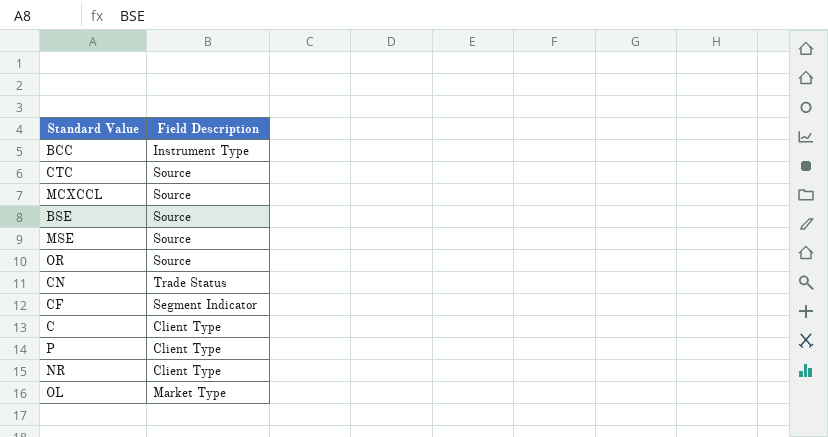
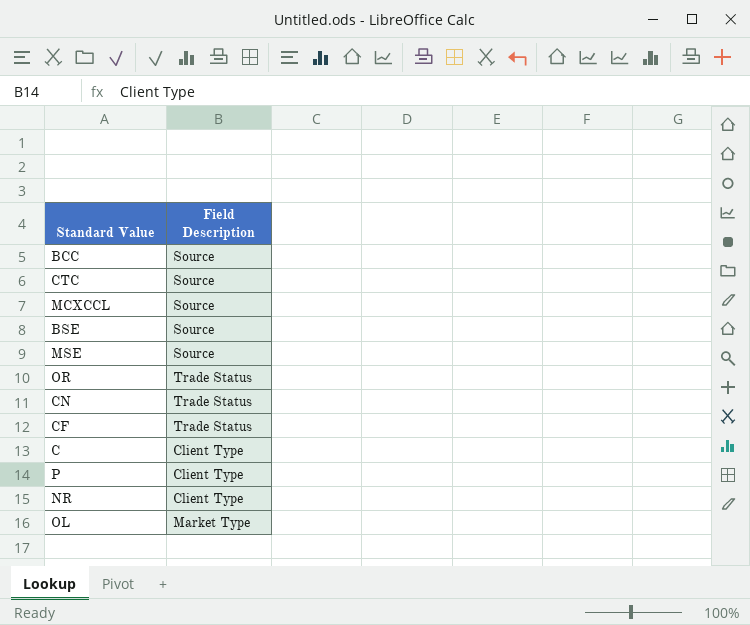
BCC | Field Description: Instrument Type -> Source
OR | Field Description: Source -> Trade Status
CF | Field Description: Segment Indicator -> Trade Status

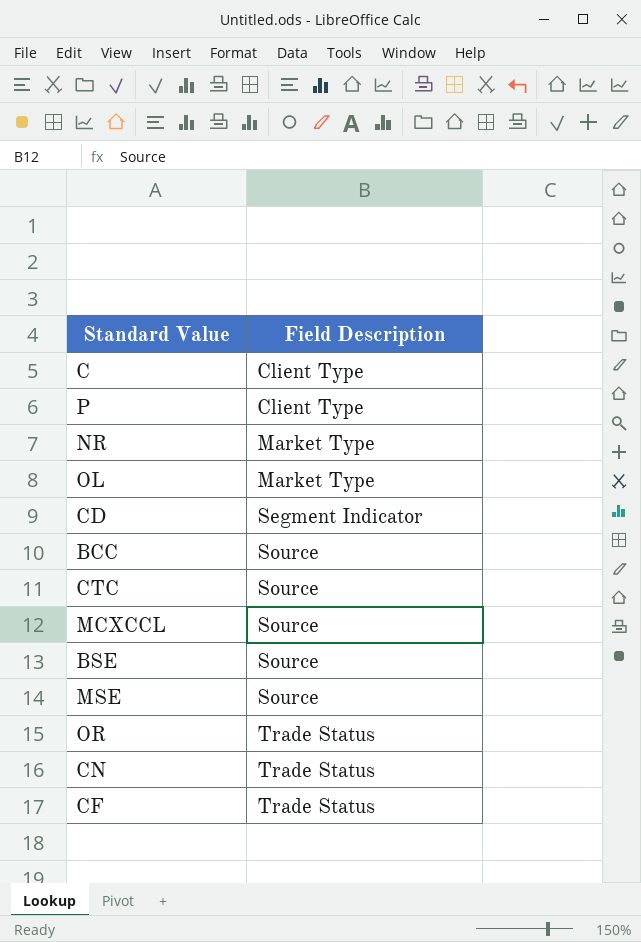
row order: none -> Field Description ascending
NR | Field Description: Client Type -> Market Type
row CD: none -> Segment Indicator

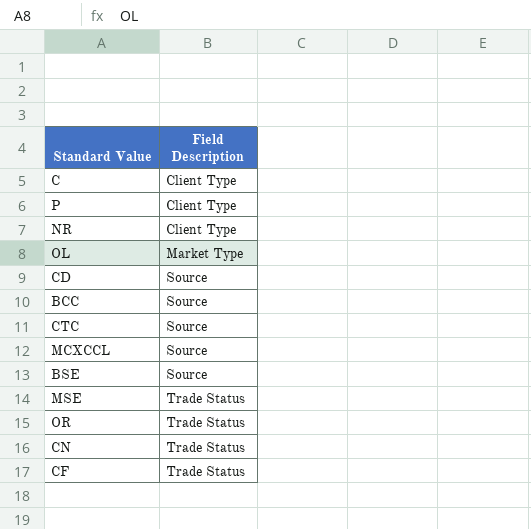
NR | Field Description: Market Type -> Client Type
CD | Field Description: Segment Indicator -> Source
MSE | Field Description: Source -> Trade Status

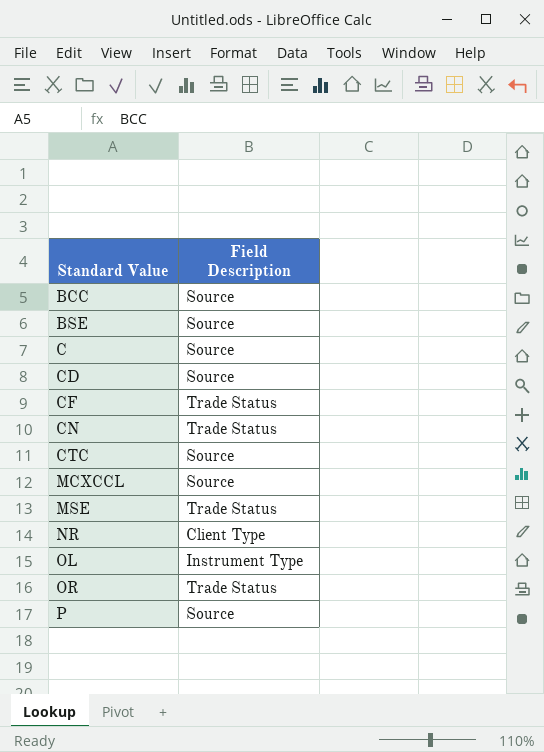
row order: Field Description ascending -> Standard Value ascending
C | Field Description: Client Type -> Source
OL | Field Description: Market Type -> Instrument Type
P | Field Description: Client Type -> Source

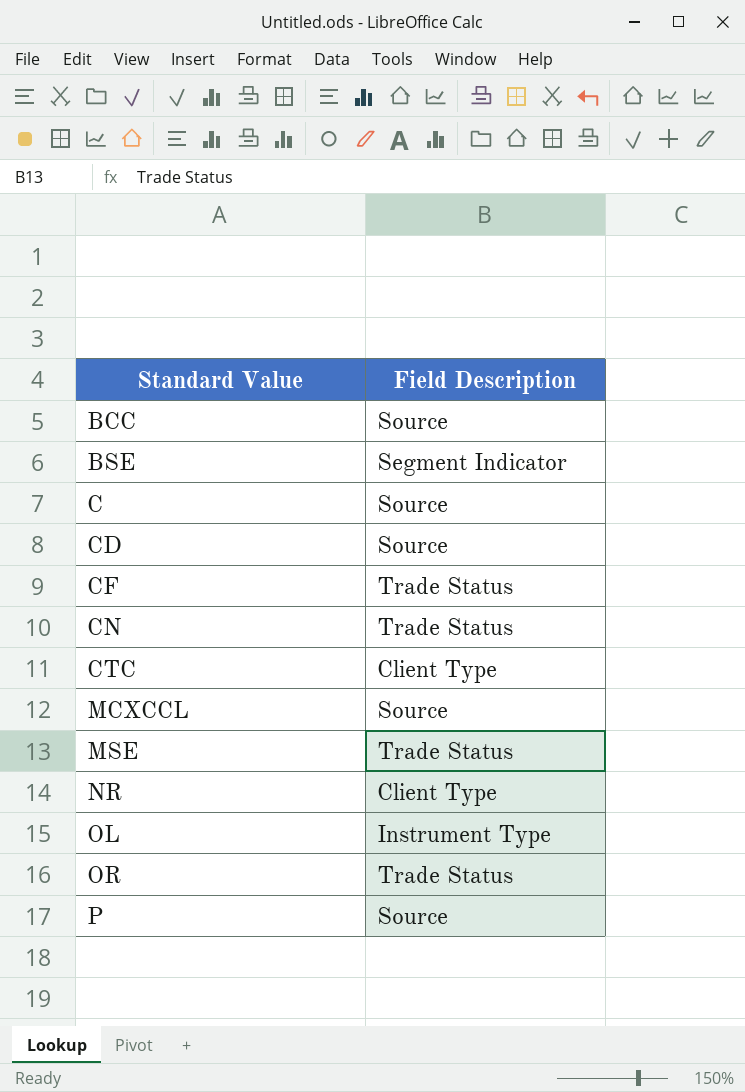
BSE | Field Description: Source -> Segment Indicator
CTC | Field Description: Source -> Client Type

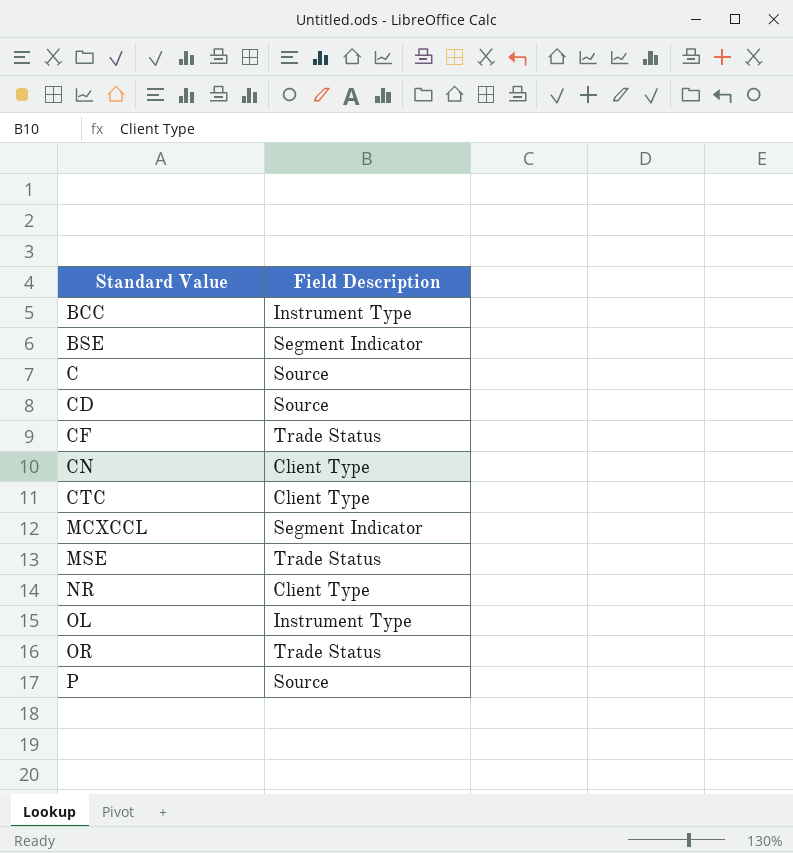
BCC | Field Description: Source -> Instrument Type
CN | Field Description: Trade Status -> Client Type
MCXCCL | Field Description: Source -> Segment Indicator

